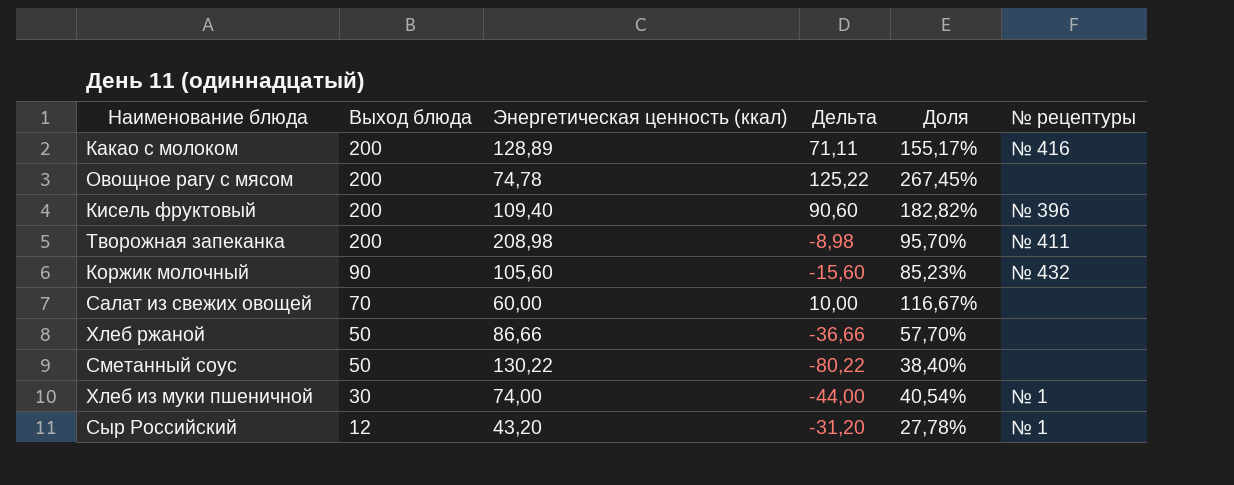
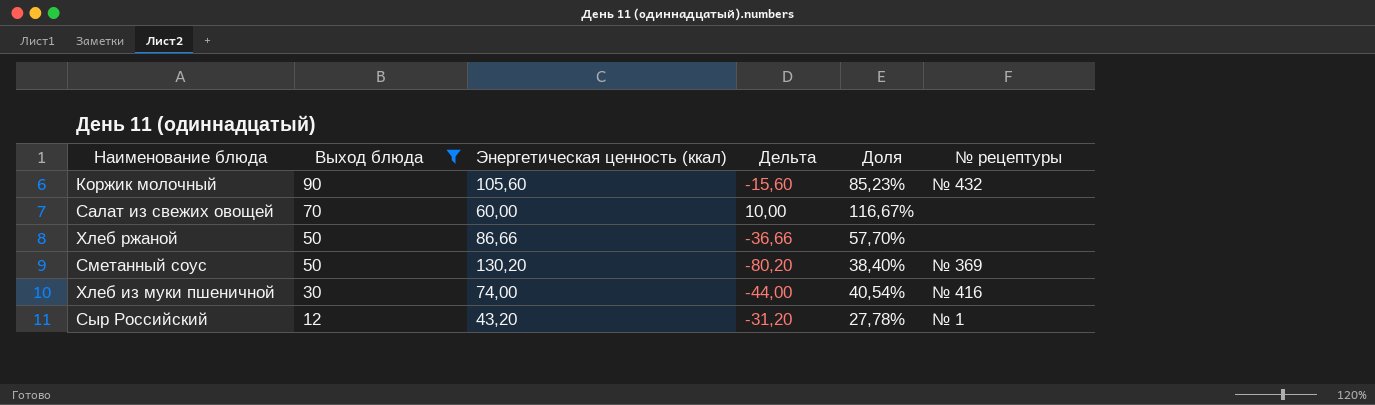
filter: none -> Выход блюда != 200
Сметанный соус | Энергетическая ценность (ккал): 130,22 -> 130,20
Сметанный соус | Дельта: -80,22 -> -80,20
Сметанный соус | № рецептуры: none -> № 369
Хлеб из муки пшеничной | № рецептуры: № 1 -> № 416

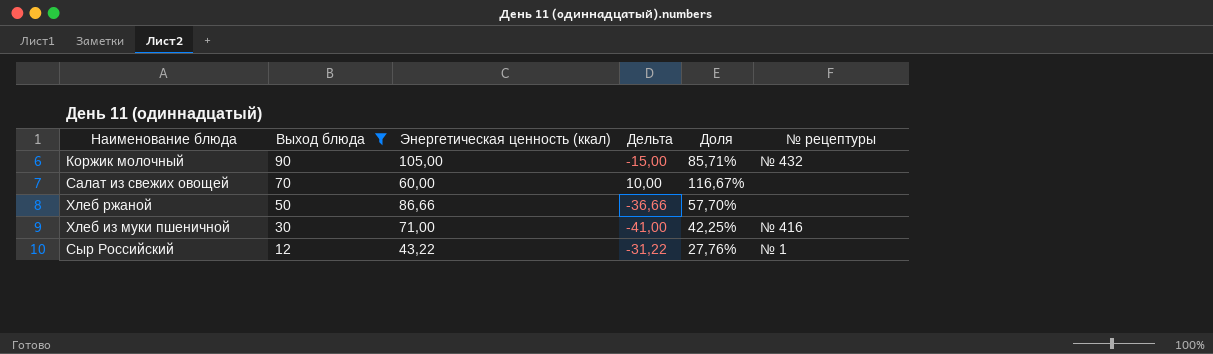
row Сметанный соус: 50 | 130,20 | -80,20 | 38,40% | № 369 -> none
Коржик молочный | Энергетическая ценность (ккал): 105,60 -> 105,00
Коржик молочный | Дельта: -15,60 -> -15,00
Коржик молочный | Доля: 85,23% -> 85,71%
Хлеб из муки пшеничной | Энергетическая ценность (ккал): 74,00 -> 71,00
Хлеб из муки пшеничной | Дельта: -44,00 -> -41,00
Хлеб из муки пшеничной | Доля: 40,54% -> 42,25%
Сыр Российский | Энергетическая ценность (ккал): 43,20 -> 43,22
Сыр Российский | Дельта: -31,20 -> -31,22
Сыр Российский | Доля: 27,78% -> 27,76%

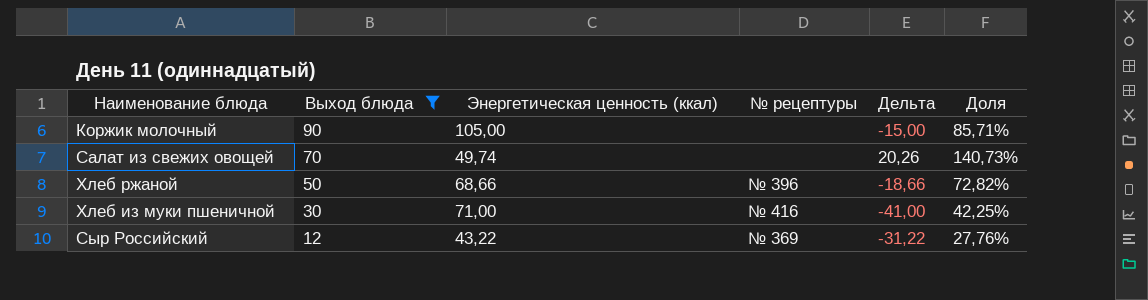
column № рецептуры | position: 6 -> 4
Коржик молочный | № рецептуры: № 432 -> none
Салат из свежих овощей | Энергетическая ценность (ккал): 60,00 -> 49,74
Салат из свежих овощей | Дельта: 10,00 -> 20,26
Салат из свежих овощей | Доля: 116,67% -> 140,73%
Хлеб ржаной | Энергетическая ценность (ккал): 86,66 -> 68,66
Хлеб ржаной | № рецептуры: none -> № 396
Хлеб ржаной | Дельта: -36,66 -> -18,66
Хлеб ржаной | Доля: 57,70% -> 72,82%
Сыр Российский | № рецептуры: № 1 -> № 369

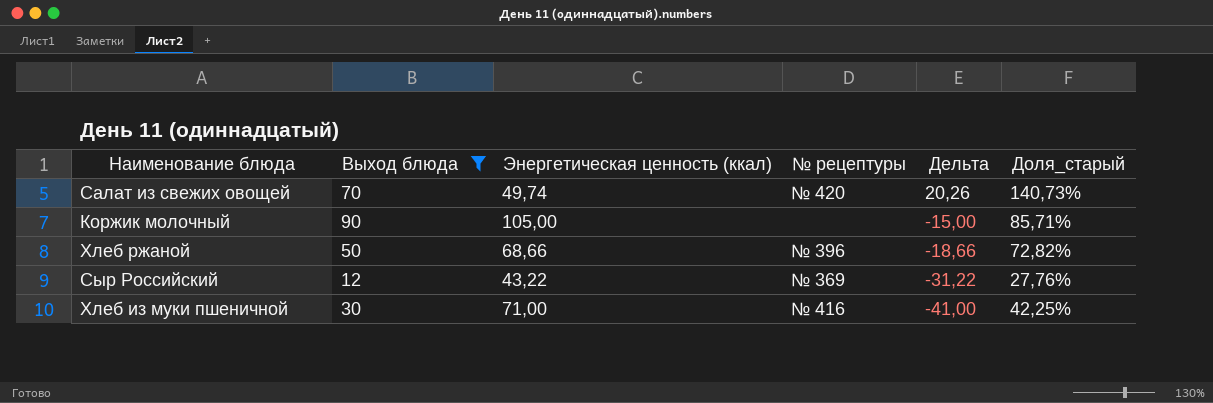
row order: Выход блюда descending -> Дельта descending
column name: Доля -> Доля_старый
Салат из свежих овощей | № рецептуры: none -> № 420

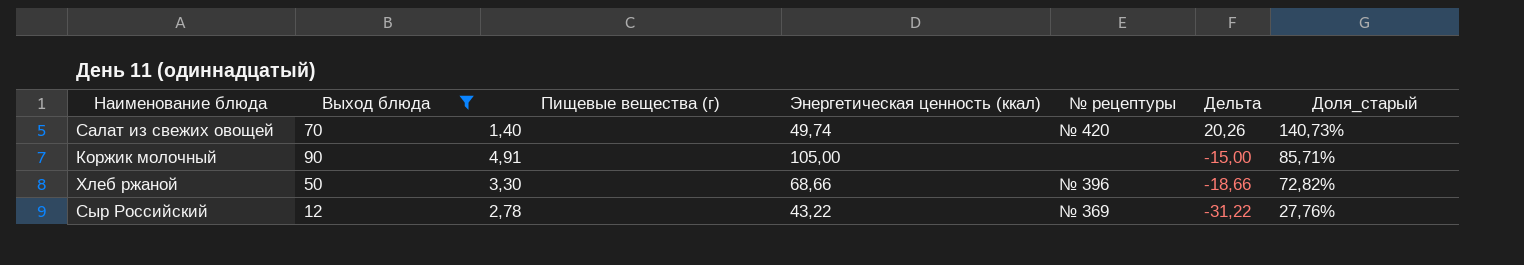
column Пищевые вещества (г) | position: none -> 3
row Хлеб из муки пшеничной: 30 | 71,00 | № 416 | -41,00 | 42,25% -> none

